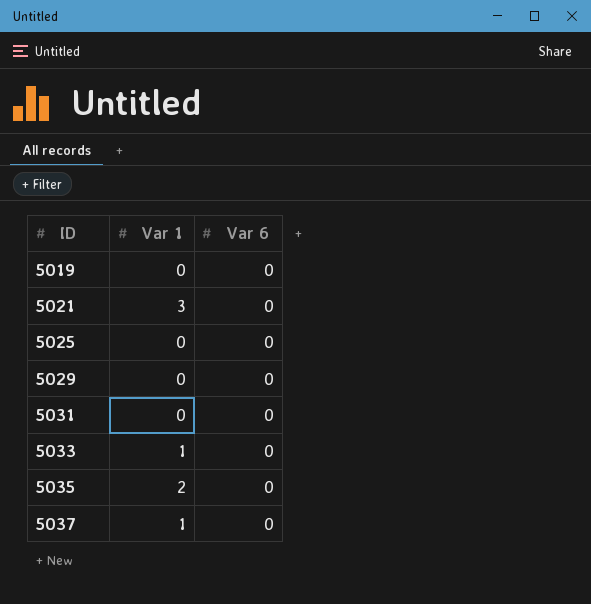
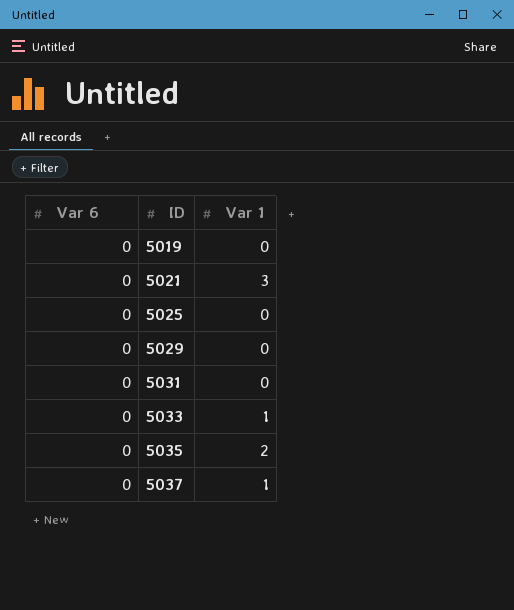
column Var 6 | position: 3 -> 1

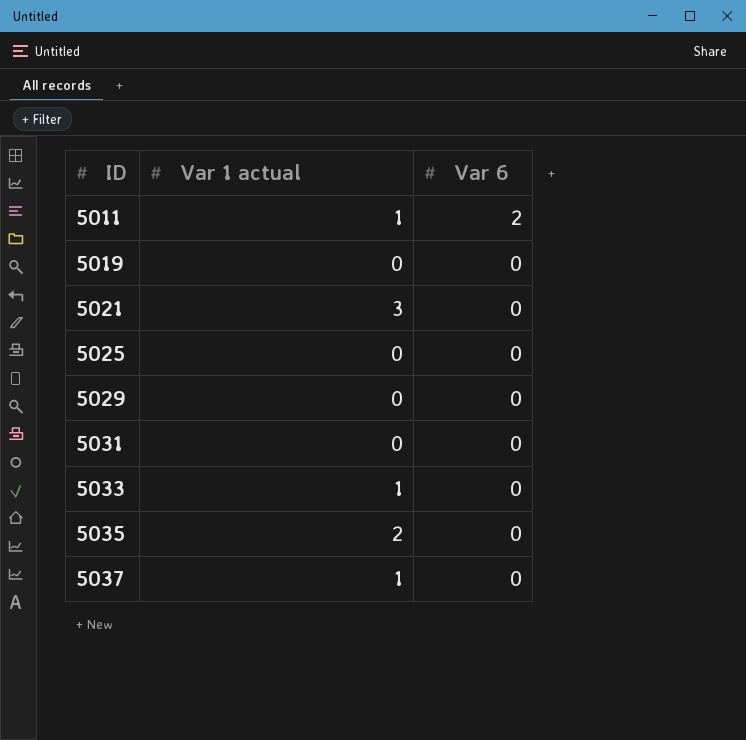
column name: Var 1 -> Var 1 actual
column Var 6 | position: 1 -> 3
row 5011: none -> 1 | 2

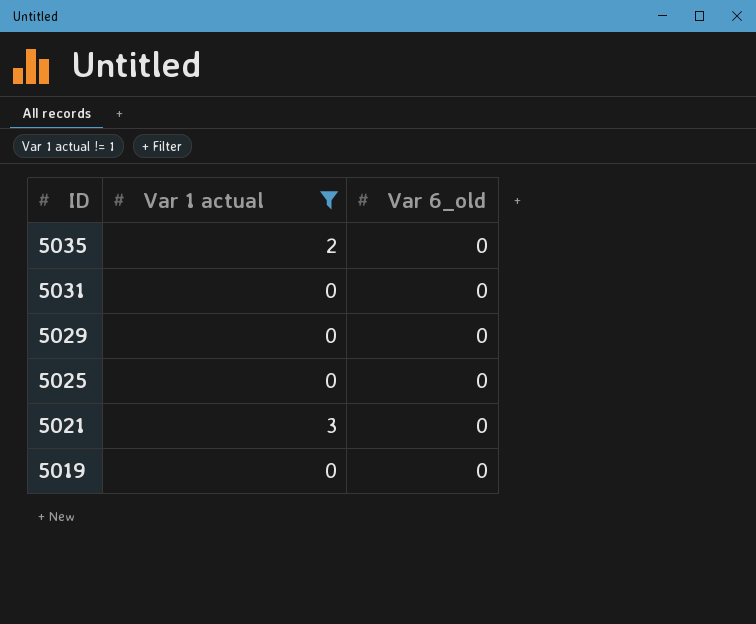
filter: none -> Var 1 actual != 1
row order: ID ascending -> ID descending
column name: Var 6 -> Var 6_old

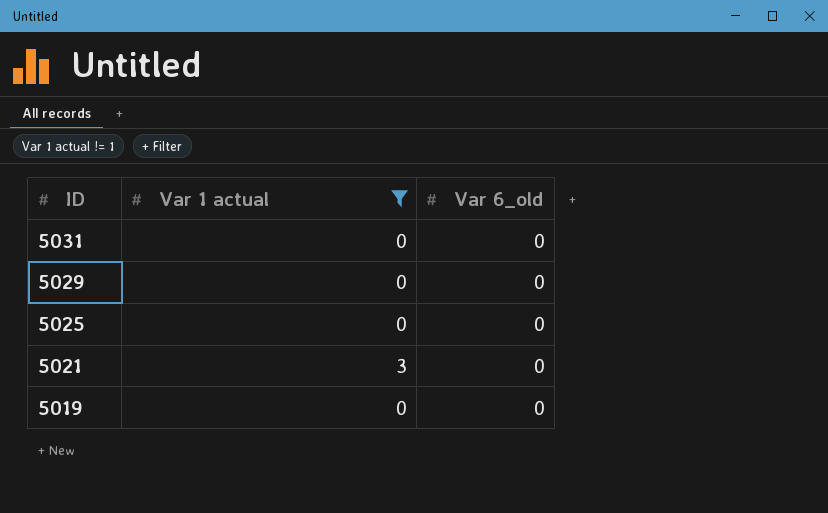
row 5035: 2 | 0 -> none

